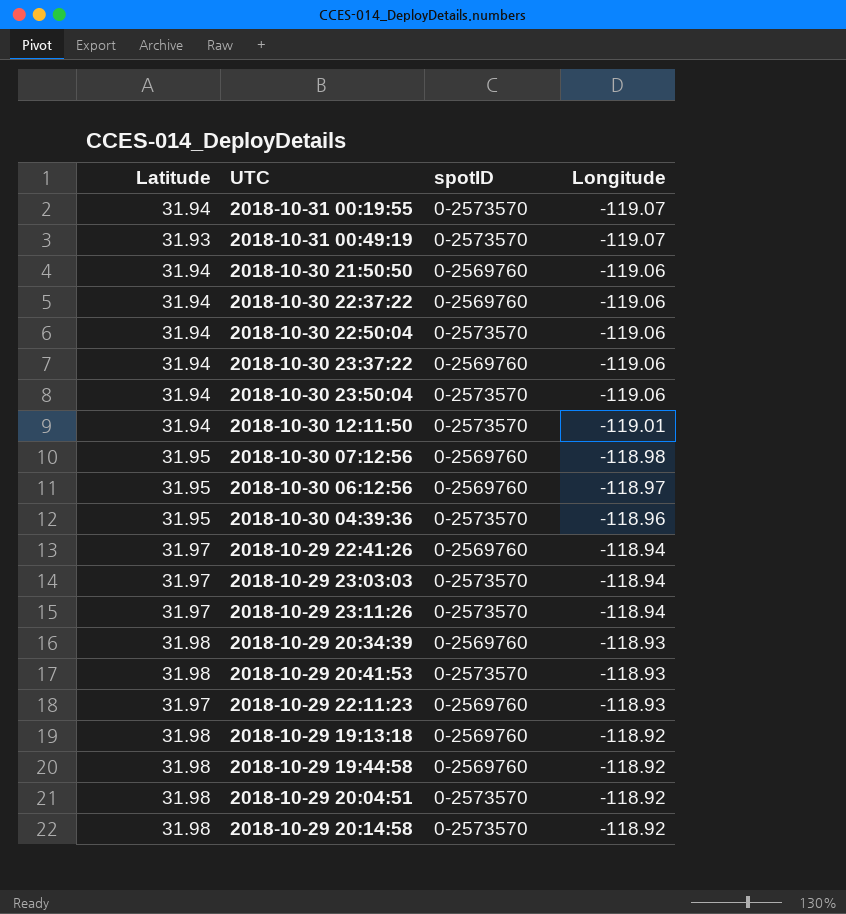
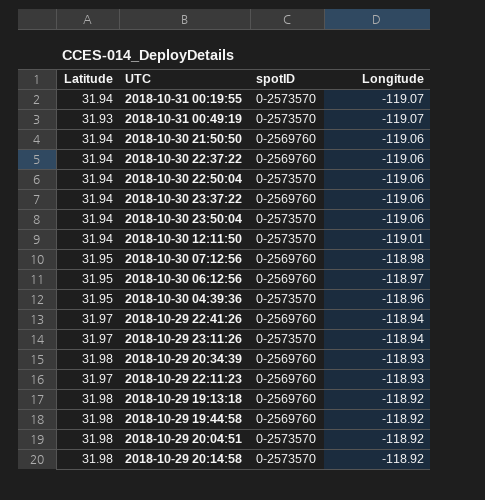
row 2018-10-29 23:03:03: 31.97 | 0-2573570 | -118.94 -> none
row 2018-10-29 20:41:53: 31.98 | 0-2573570 | -118.93 -> none

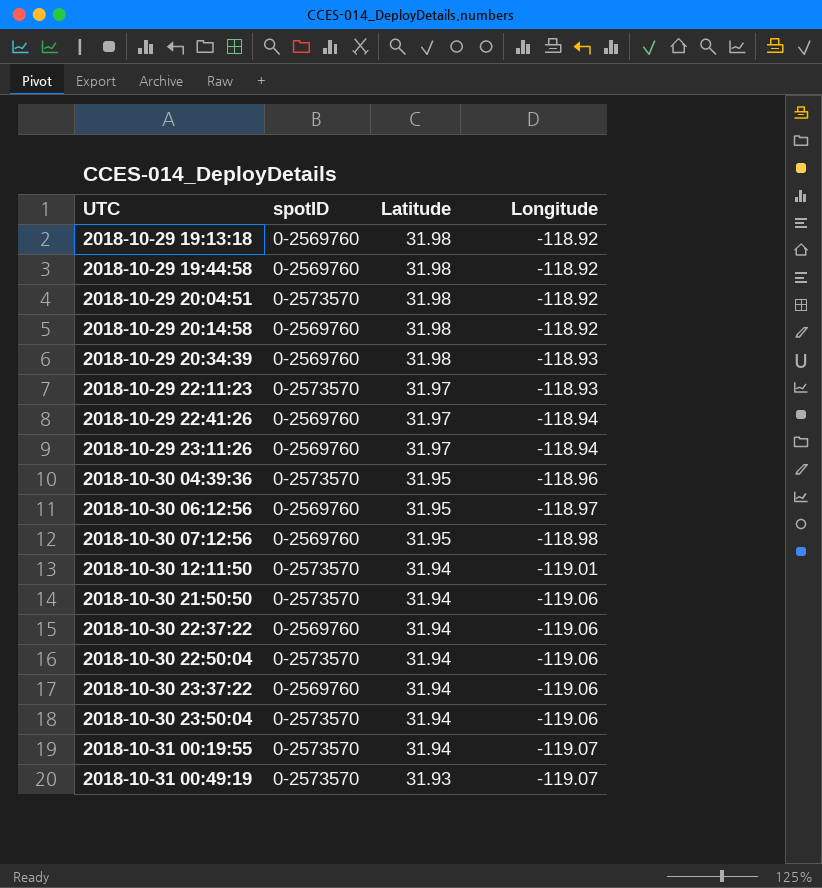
row order: Longitude ascending -> UTC ascending
column Latitude | position: 1 -> 3
2018-10-29 20:14:58 | spotID: 0-2573570 -> 0-2569760
2018-10-29 22:11:23 | spotID: 0-2569760 -> 0-2573570
2018-10-29 23:11:26 | spotID: 0-2573570 -> 0-2569760
2018-10-30 21:50:50 | spotID: 0-2569760 -> 0-2573570

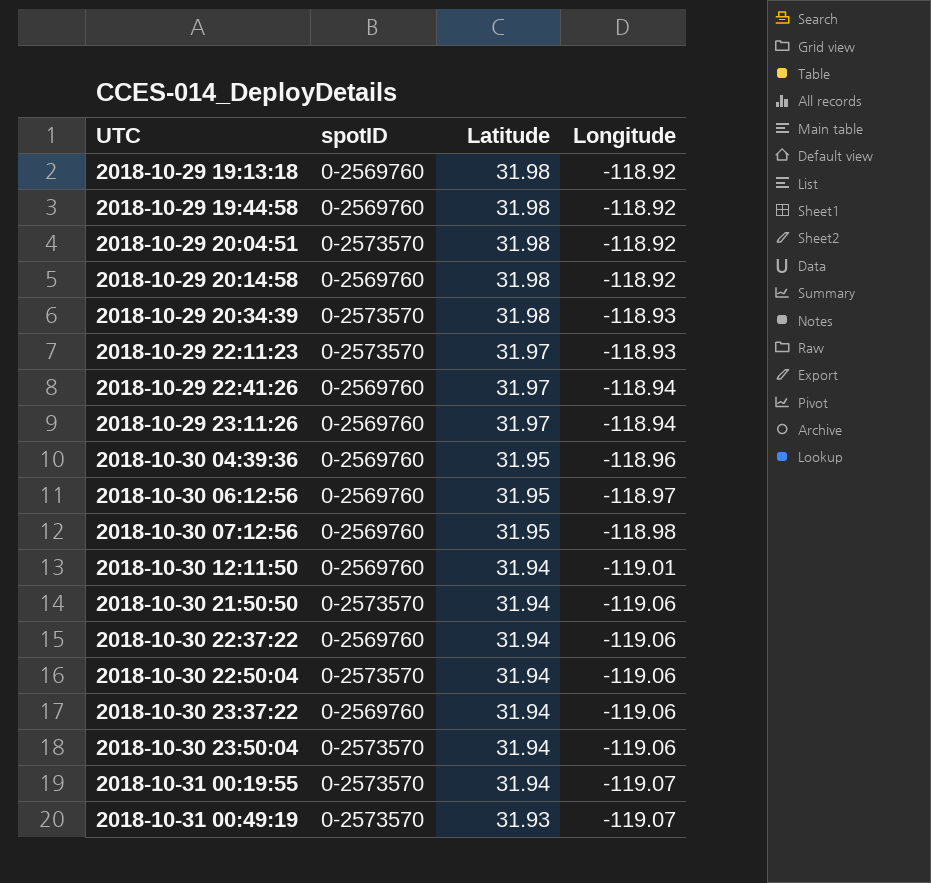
2018-10-29 20:34:39 | spotID: 0-2569760 -> 0-2573570
2018-10-30 04:39:36 | spotID: 0-2573570 -> 0-2569760
2018-10-30 12:11:50 | spotID: 0-2573570 -> 0-2569760

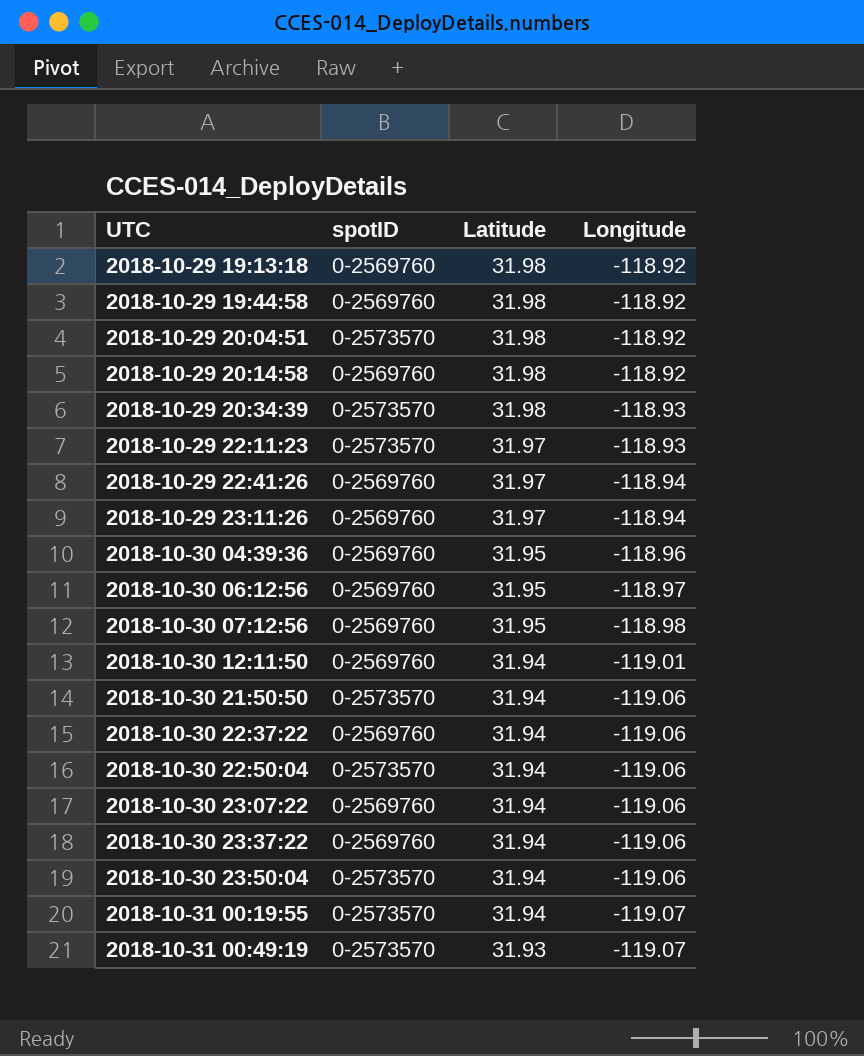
row 2018-10-30 23:07:22: none -> 0-2569760 | 31.94 | -119.06

